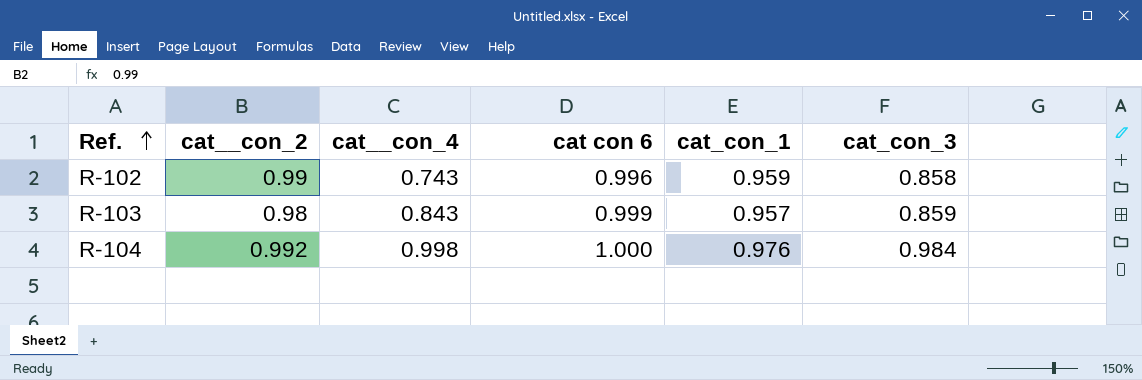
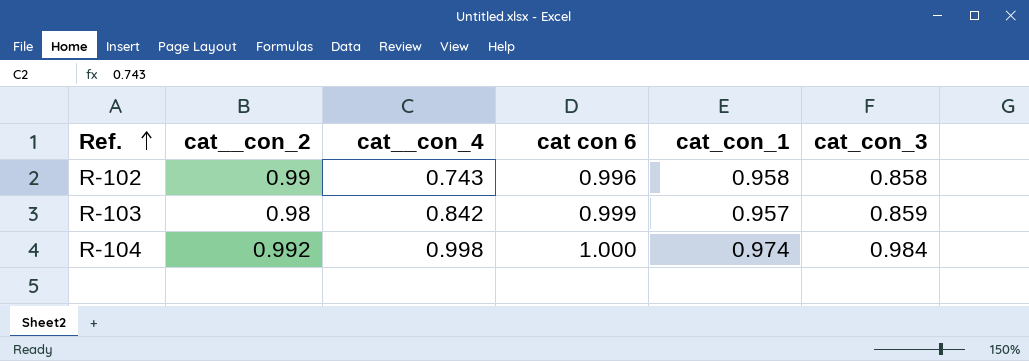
R-102 | cat_con_1: 0.959 -> 0.958
R-103 | cat__con_4: 0.843 -> 0.842
R-104 | cat_con_1: 0.976 -> 0.974

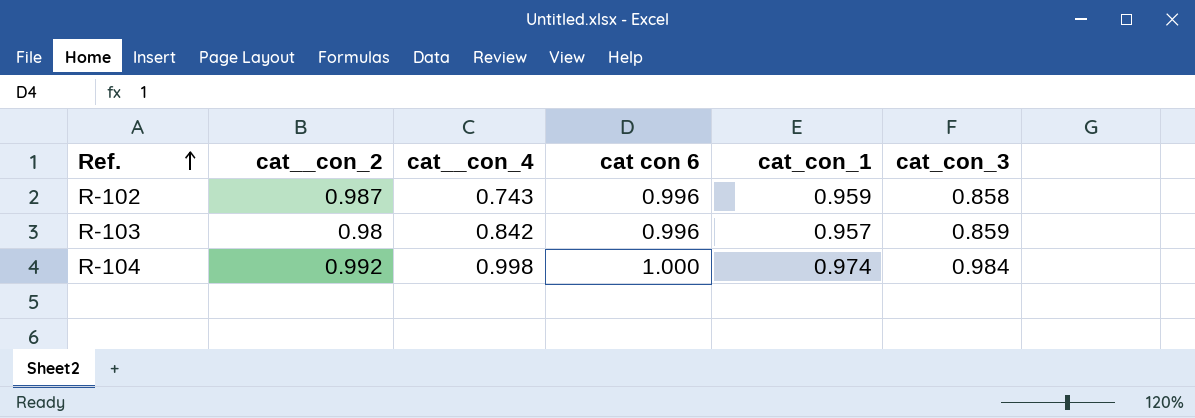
R-102 | cat__con_2: 0.99 -> 0.987
R-102 | cat_con_1: 0.958 -> 0.959
R-103 | cat con 6: 0.999 -> 0.996

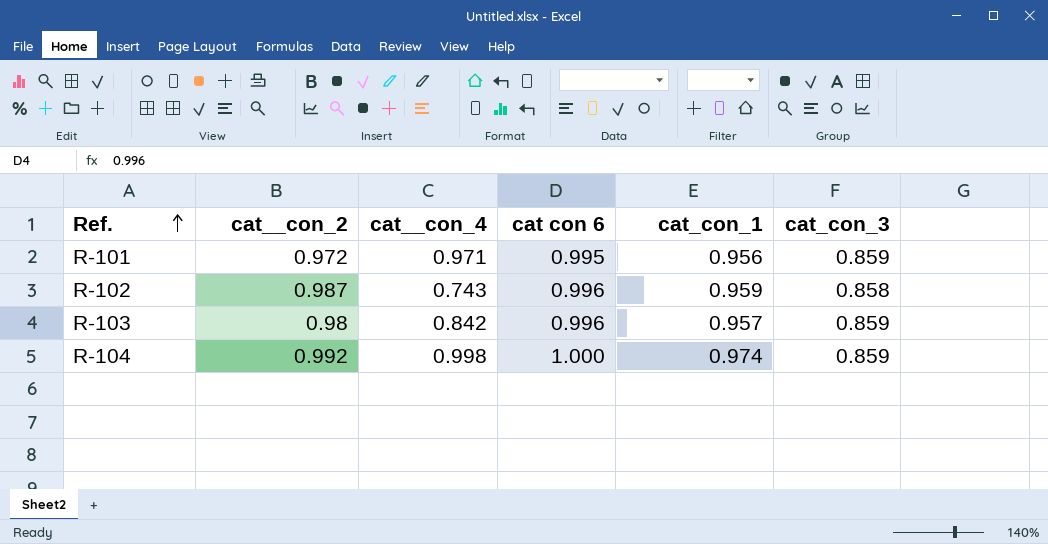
row R-101: none -> 0.972 | 0.971 | 0.995 | 0.956 | 0.859
R-104 | cat_con_3: 0.984 -> 0.859

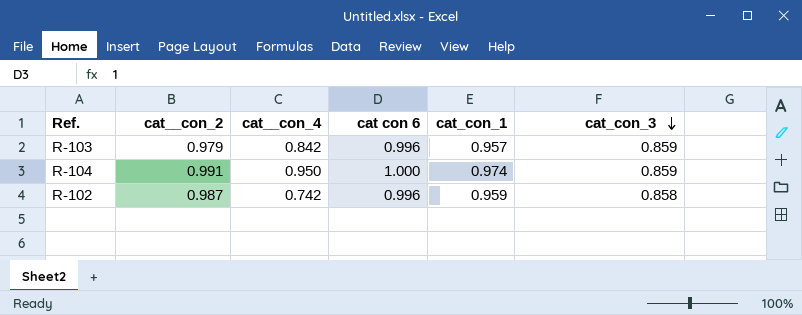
row order: Ref. ascending -> cat_con_3 descending
row R-101: 0.972 | 0.971 | 0.995 | 0.956 | 0.859 -> none
R-103 | cat__con_2: 0.98 -> 0.979
R-104 | cat__con_2: 0.992 -> 0.991
R-104 | cat__con_4: 0.998 -> 0.950
R-102 | cat__con_4: 0.743 -> 0.742

